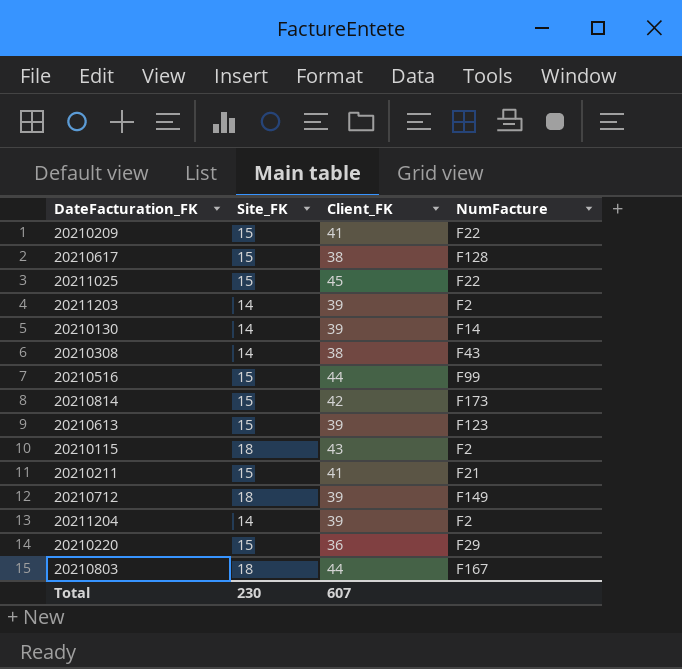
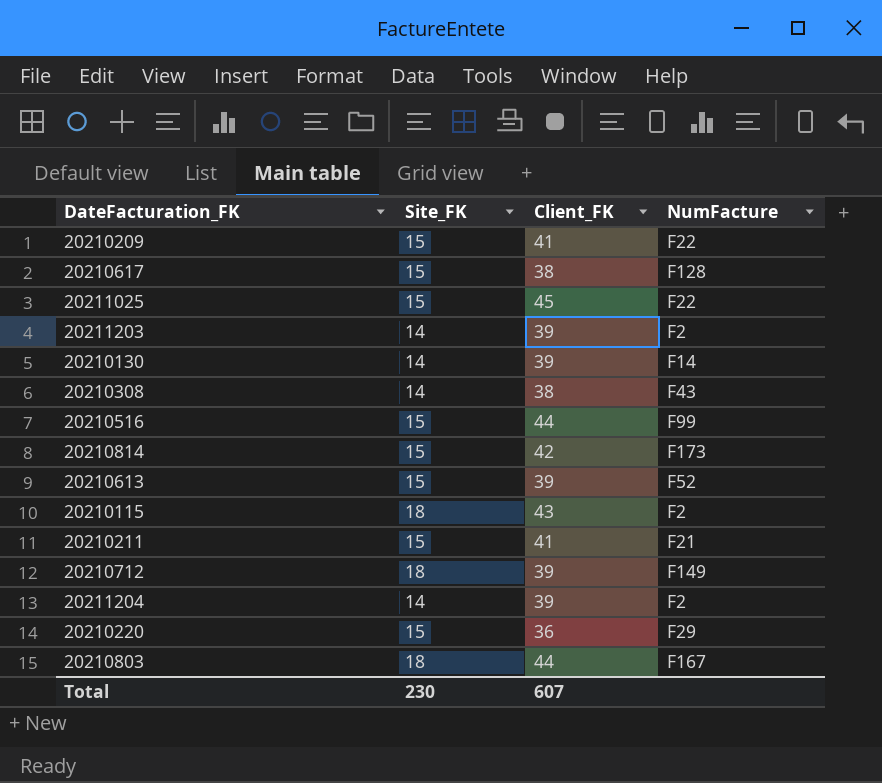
20210613 | NumFacture: F123 -> F52

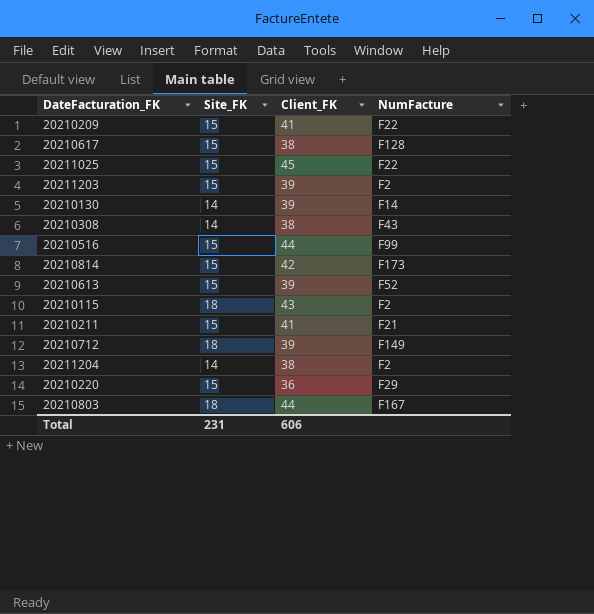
20211203 | Site_FK: 14 -> 15
20211204 | Client_FK: 39 -> 38
Total | Site_FK: 230 -> 231
Total | Client_FK: 607 -> 606

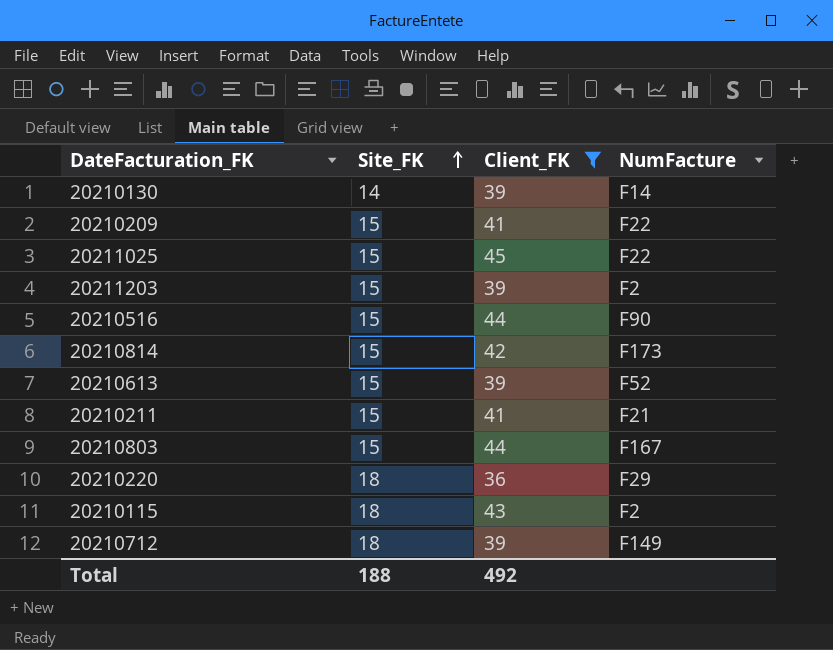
filter: none -> Client_FK != 38
row order: none -> Site_FK ascending
20210516 | NumFacture: F99 -> F90
20210803 | Site_FK: 18 -> 15
20210220 | Site_FK: 15 -> 18
Total | Site_FK: 231 -> 188
Total | Client_FK: 606 -> 492

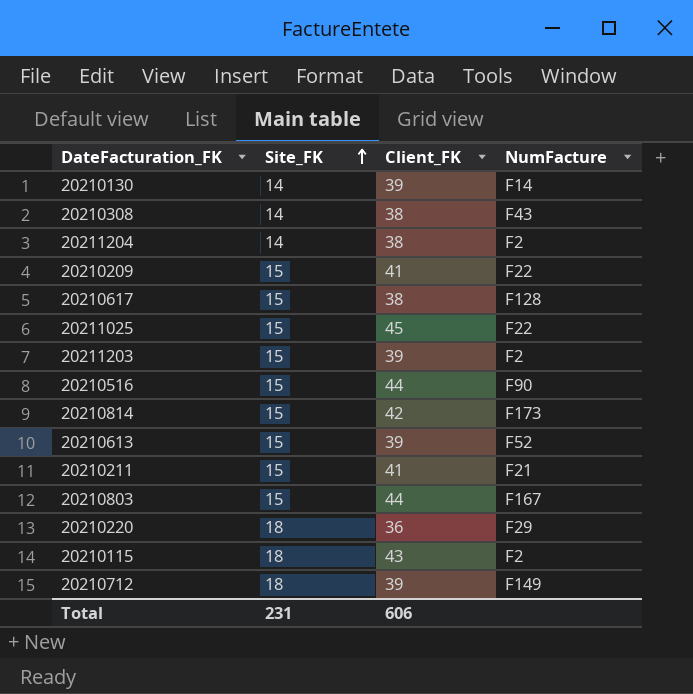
filter: Client_FK != 38 -> none
Total | Site_FK: 188 -> 231
Total | Client_FK: 492 -> 606

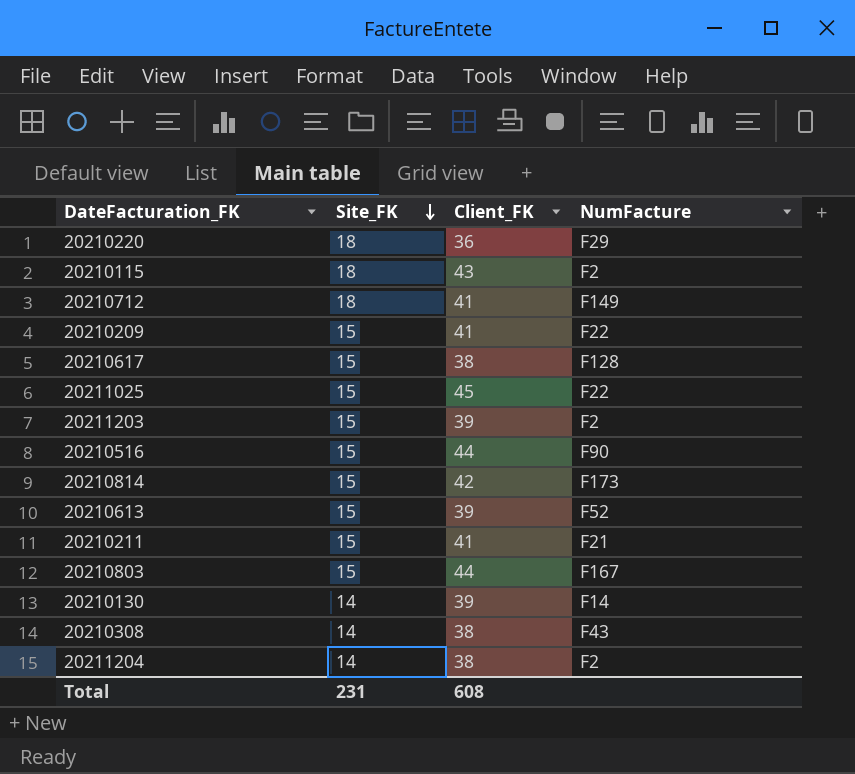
row order: Site_FK ascending -> Site_FK descending
20210712 | Client_FK: 39 -> 41
Total | Client_FK: 606 -> 608

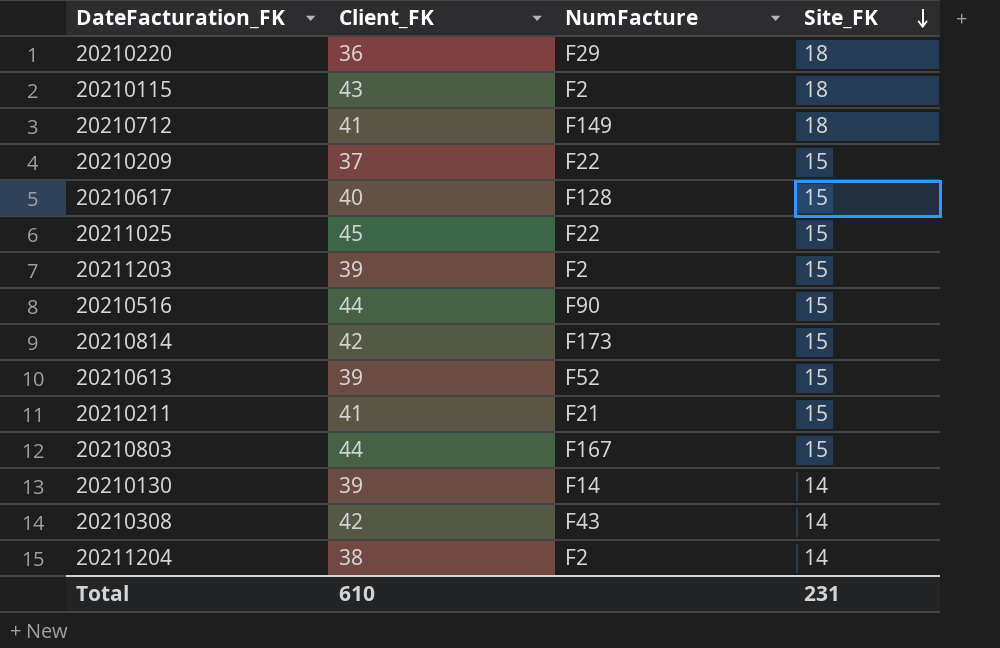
column Site_FK | position: 2 -> 4
20210209 | Client_FK: 41 -> 37
20210617 | Client_FK: 38 -> 40
20210308 | Client_FK: 38 -> 42
Total | Client_FK: 608 -> 610

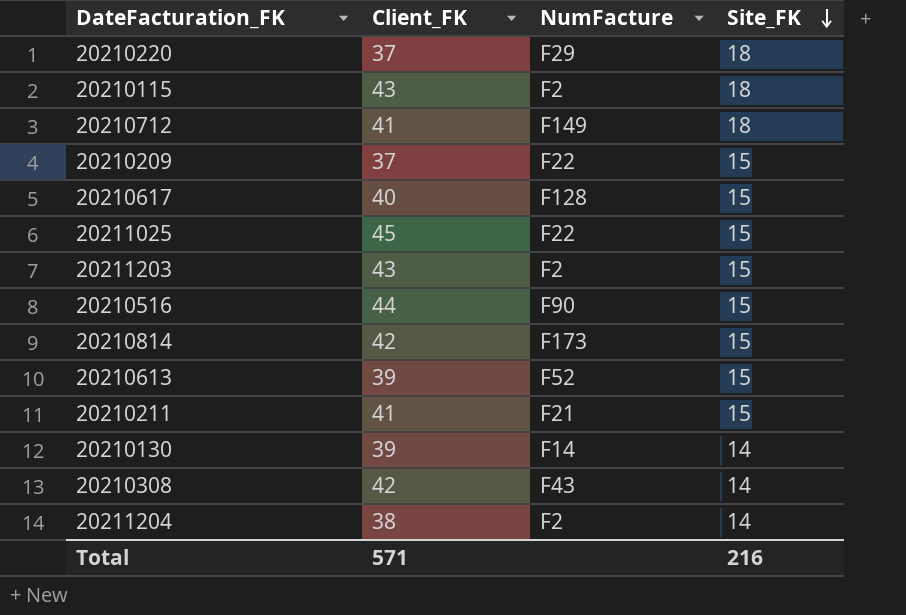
row 20210803: 44 | F167 | 15 -> none
20210220 | Client_FK: 36 -> 37
20211203 | Client_FK: 39 -> 43
Total | Client_FK: 610 -> 571
Total | Site_FK: 231 -> 216

